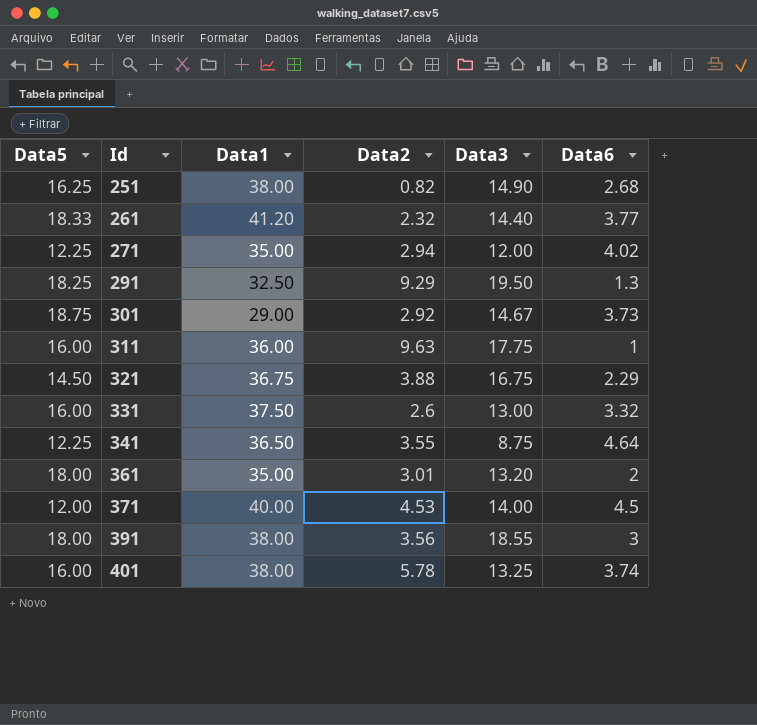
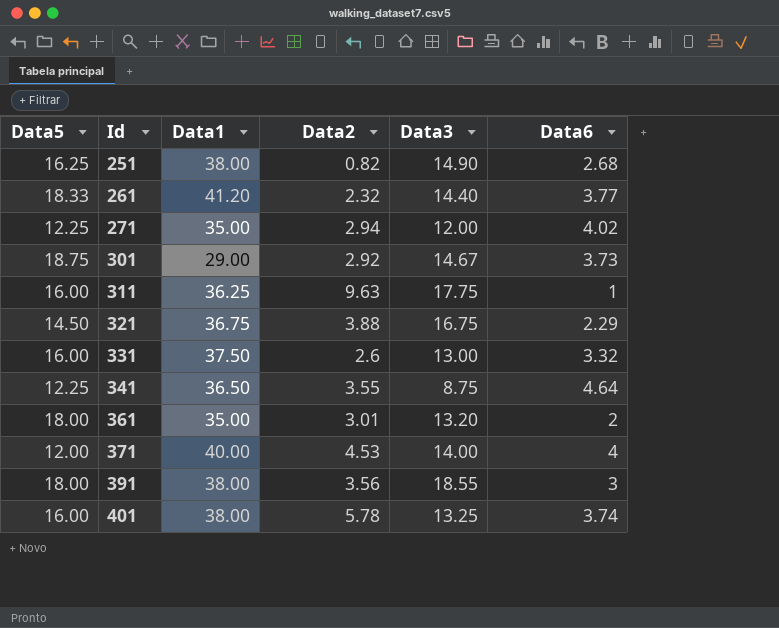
row 291: 18.25 | 32.50 | 9.29 | 19.50 | 1.3 -> none
311 | Data1: 36.00 -> 36.25
371 | Data6: 4.5 -> 4

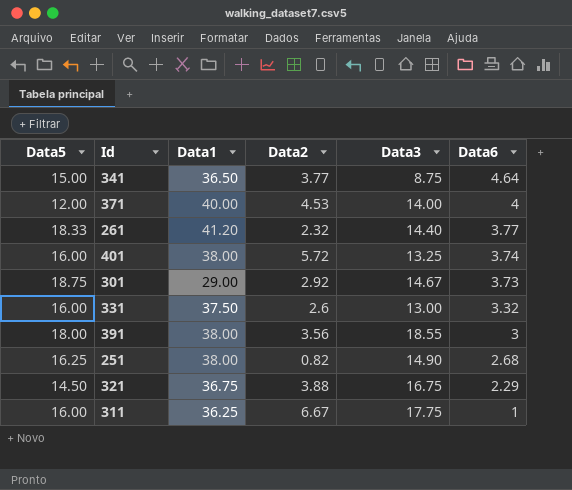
row order: Id ascending -> Data6 descending
row 271: 12.25 | 35.00 | 2.94 | 12.00 | 4.02 -> none
row 361: 18.00 | 35.00 | 3.01 | 13.20 | 2 -> none
341 | Data5: 12.25 -> 15.00
341 | Data2: 3.55 -> 3.77
401 | Data2: 5.78 -> 5.72
311 | Data2: 9.63 -> 6.67

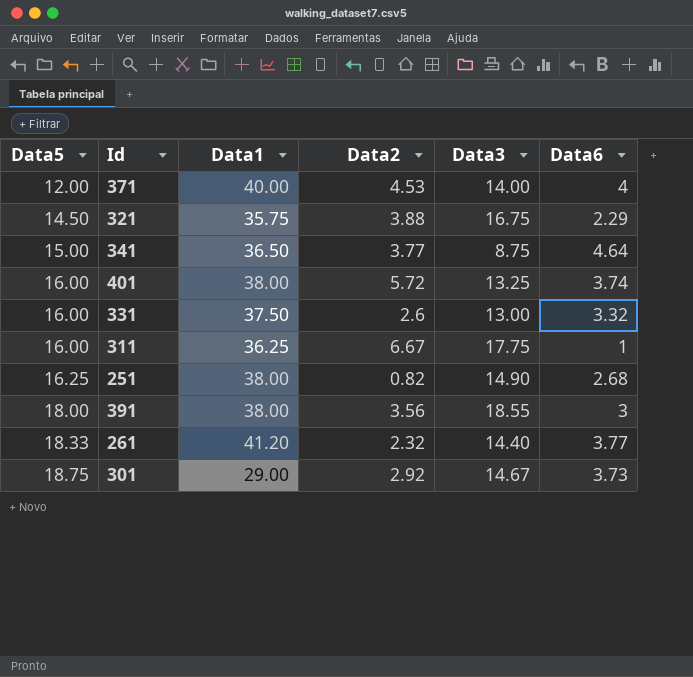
row order: Data6 descending -> Data5 ascending
321 | Data1: 36.75 -> 35.75

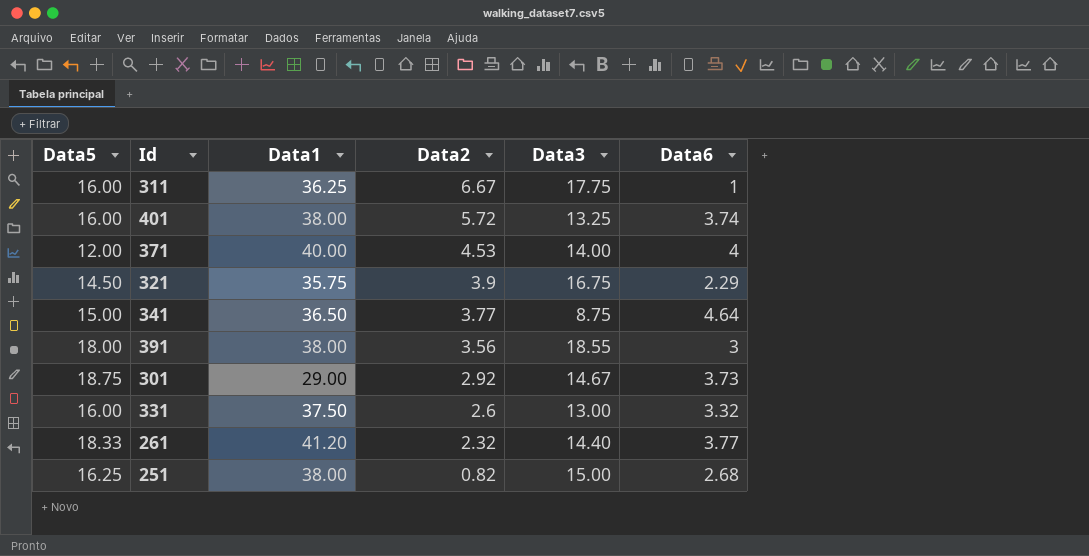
row order: Data5 ascending -> Data2 descending
321 | Data2: 3.88 -> 3.9
251 | Data3: 14.90 -> 15.00

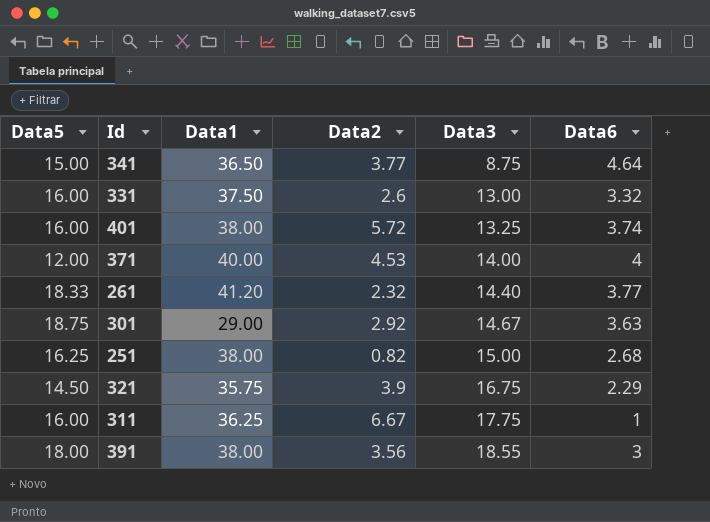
row order: Data2 descending -> Data3 ascending
301 | Data6: 3.73 -> 3.63

